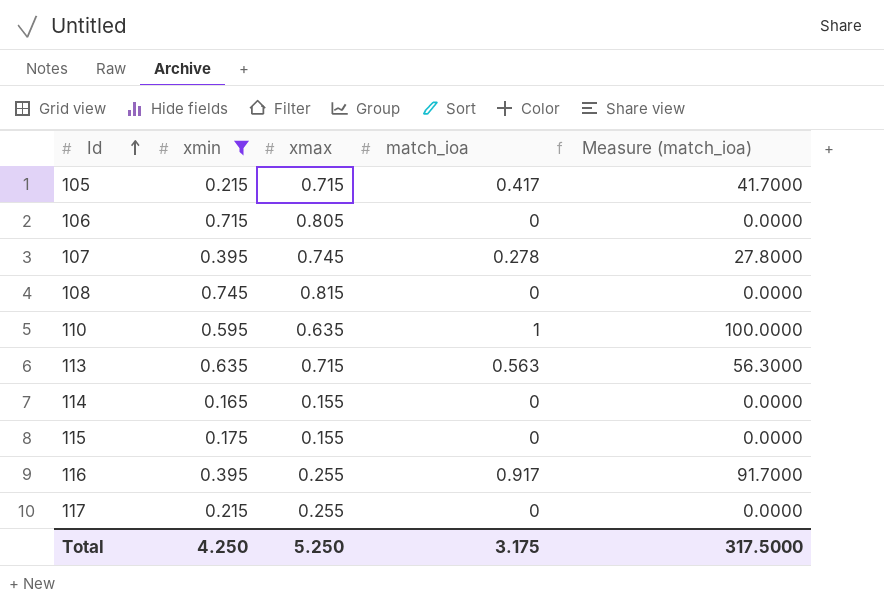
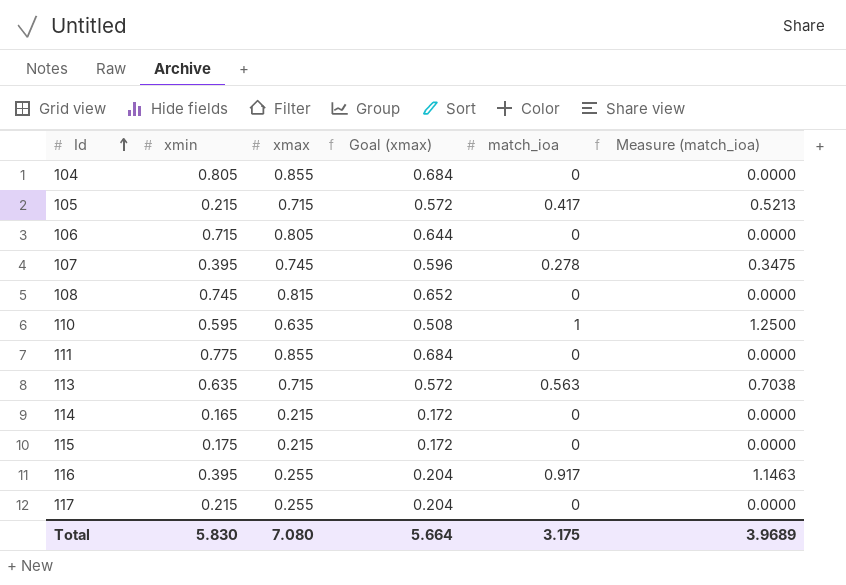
filter: xmin <= 0.745 -> none
column Goal (xmax) | formula: none -> [xmax] * 0.8
column Measure (match_ioa) | formula: [match_ioa] * 100 -> [match_ioa] * 1.25
114 | xmax: 0.155 -> 0.215
115 | xmax: 0.155 -> 0.215
Total | xmin: 4.250 -> 5.830
Total | xmax: 5.250 -> 7.080
Total | Measure (match_ioa): 317.5000 -> 3.9689

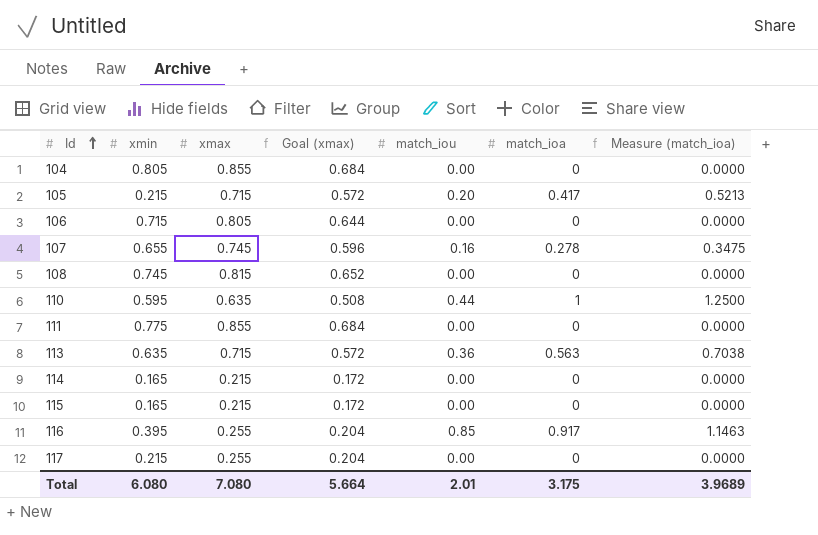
column match_iou | position: none -> 5
107 | xmin: 0.395 -> 0.655
115 | xmin: 0.175 -> 0.165
Total | xmin: 5.830 -> 6.080

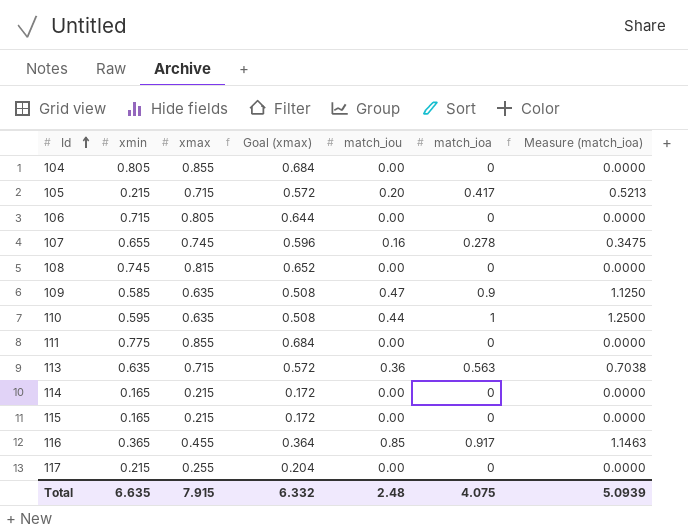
row 109: none -> 0.585 | 0.635 | 0.508 | 0.47 | 0.9 | 1.1250
116 | xmin: 0.395 -> 0.365
116 | xmax: 0.255 -> 0.455
116 | Goal (xmax): 0.204 -> 0.364
Total | xmin: 6.080 -> 6.635
Total | xmax: 7.080 -> 7.915
Total | Goal (xmax): 5.664 -> 6.332
Total | match_iou: 2.01 -> 2.48
Total | match_ioa: 3.175 -> 4.075
Total | Measure (match_ioa): 3.9689 -> 5.0939

